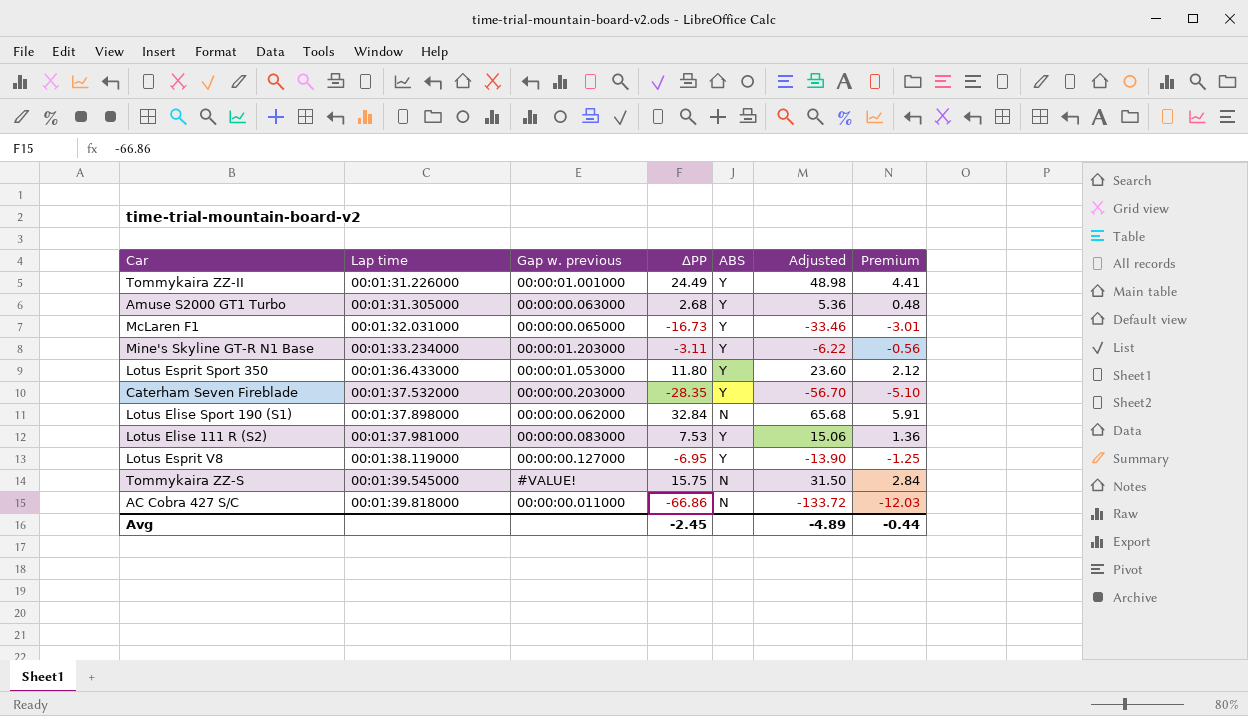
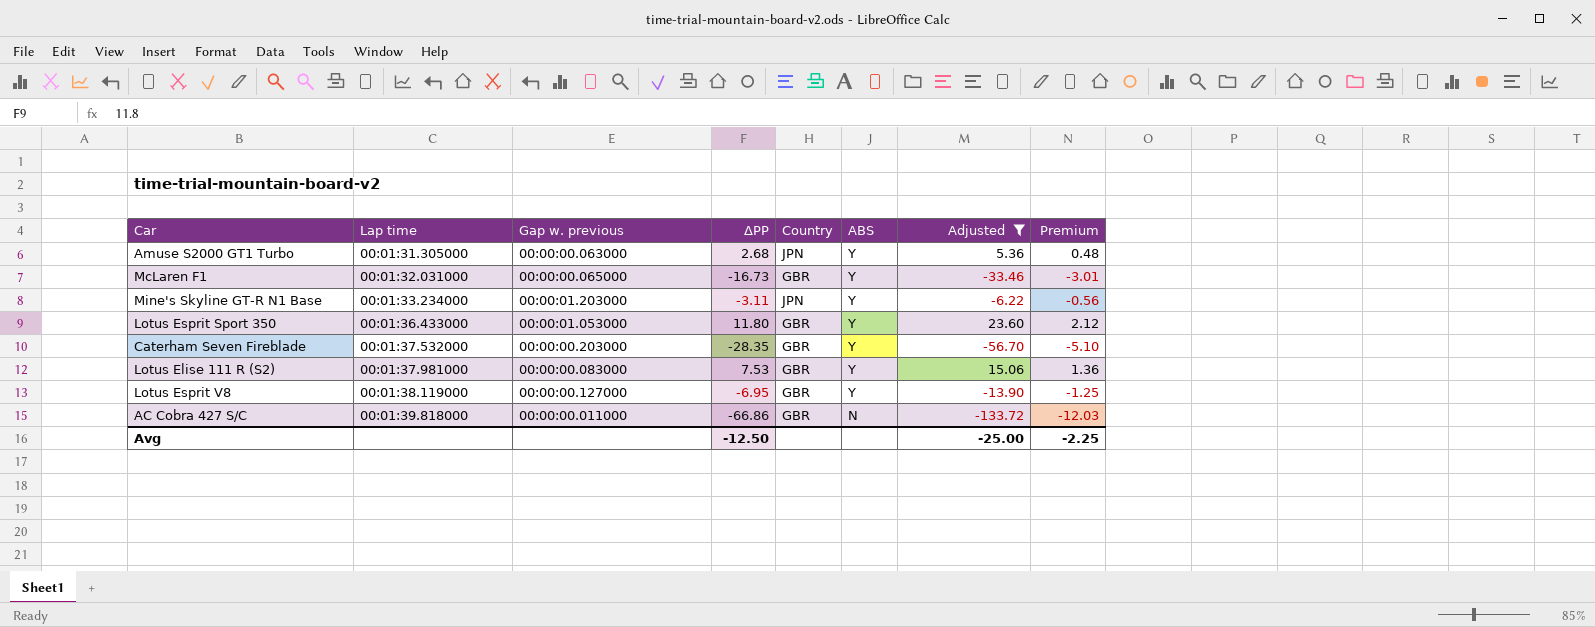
filter: none -> Adjusted <= 23.60
column Country | position: none -> 5
Avg | ΔPP: -2.45 -> -12.50
Avg | Adjusted: -4.89 -> -25.00
Avg | Premium: -0.44 -> -2.25

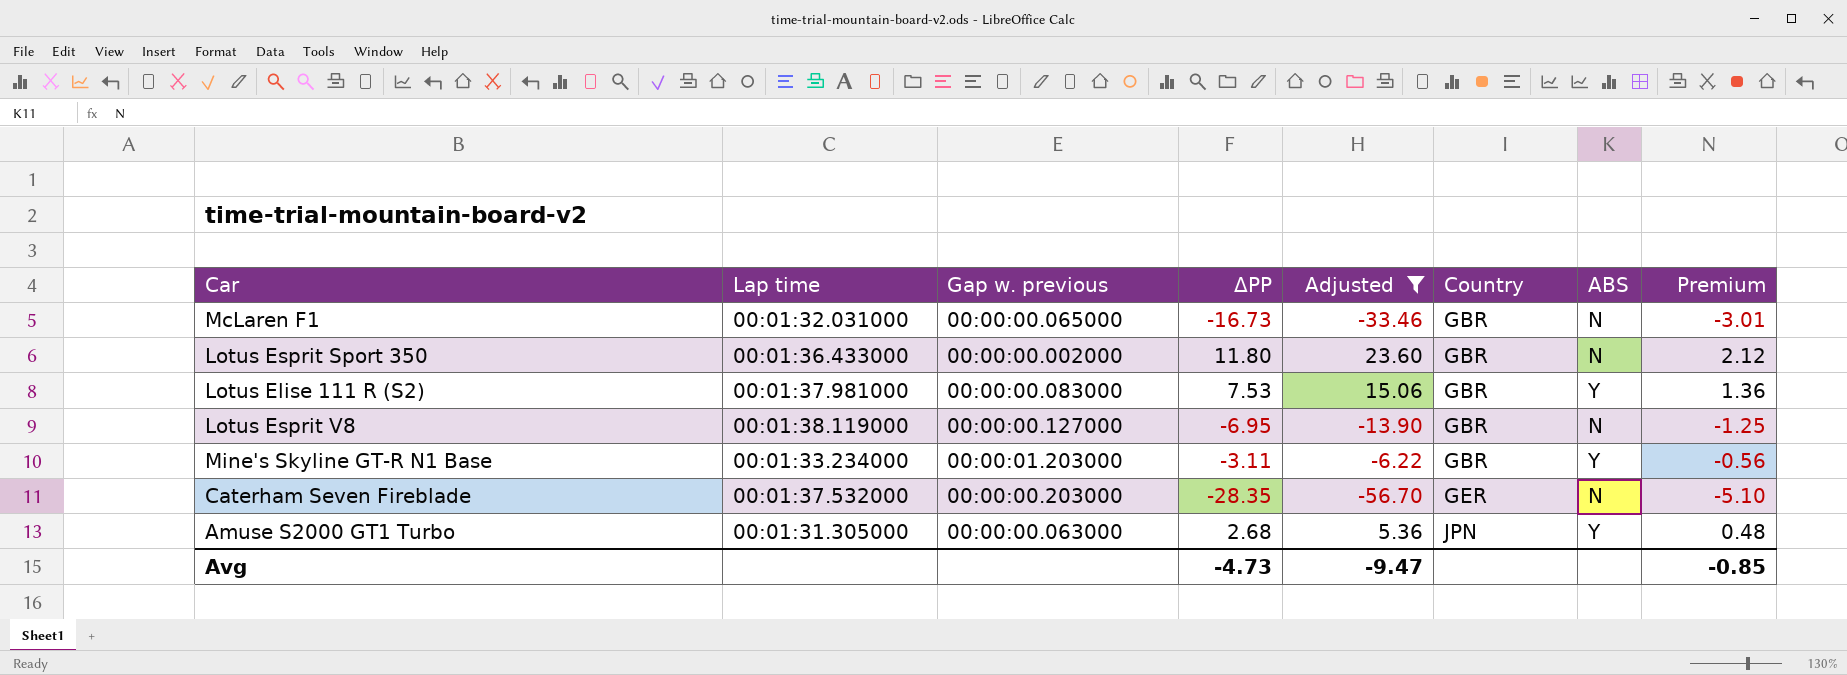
row order: Lap time ascending -> Country ascending
column Adjusted | position: 7 -> 5
row AC Cobra 427 S/C: 00:01:39.818000 | 00:00:00.011000 | -66.86 | GBR | N | -133.72 | -12.03 -> none
McLaren F1 | ABS: Y -> N
Lotus Esprit Sport 350 | Gap w. previous: 00:00:01.053000 -> 00:00:00.002000
Lotus Esprit Sport 350 | ABS: Y -> N
Lotus Esprit V8 | ABS: Y -> N
Mine's Skyline GT-R N1 Base | Country: JPN -> GBR
Caterham Seven Fireblade | Country: GBR -> GER
Caterham Seven Fireblade | ABS: Y -> N
Avg | ΔPP: -12.50 -> -4.73
Avg | Adjusted: -25.00 -> -9.47
Avg | Premium: -2.25 -> -0.85

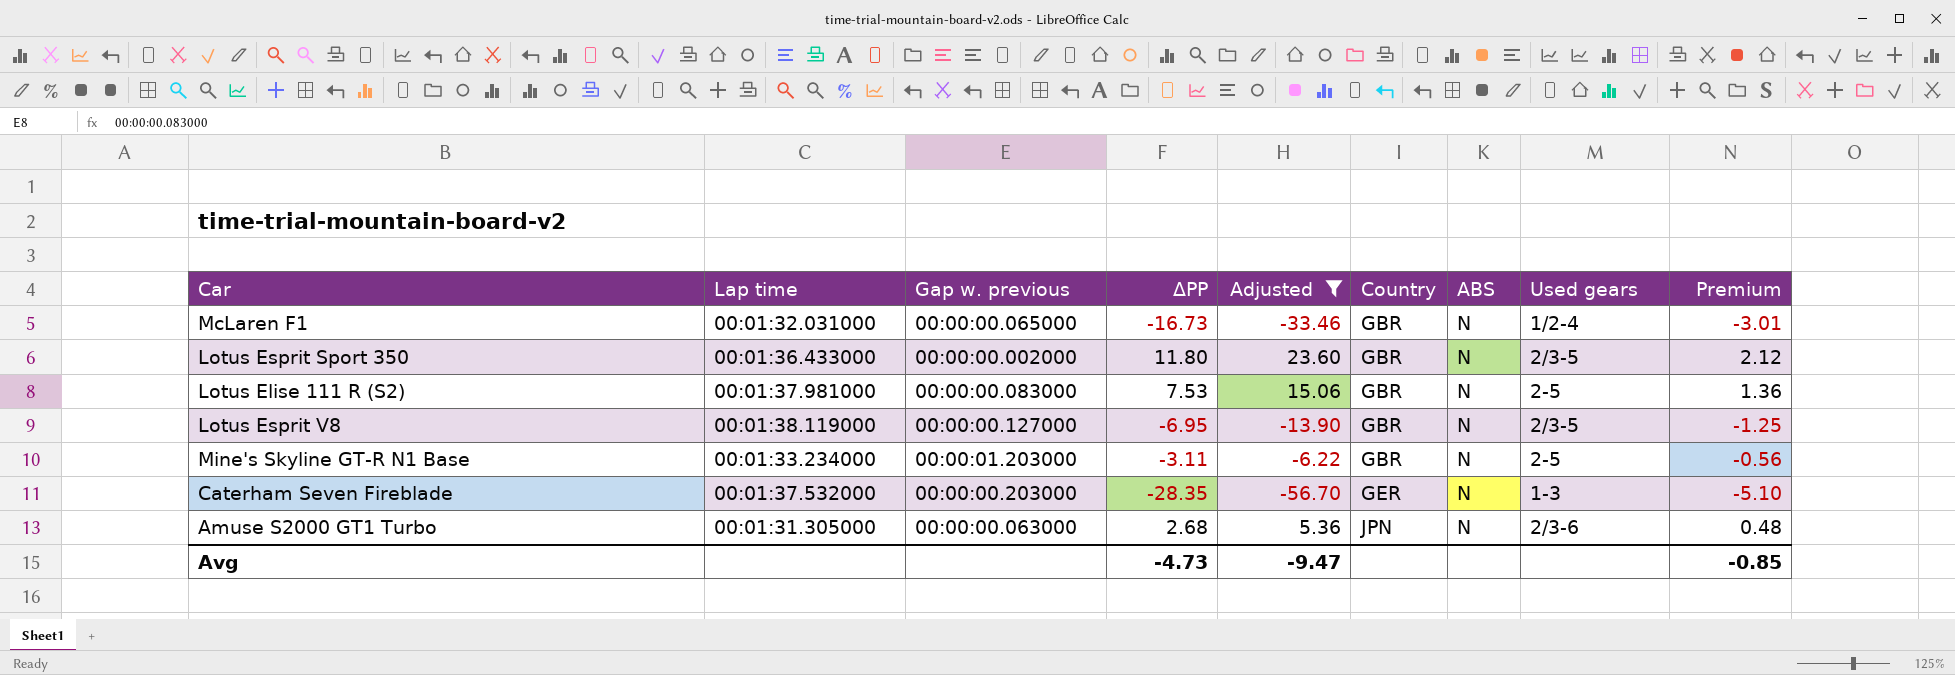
column Used gears | position: none -> 8
Lotus Elise 111 R (S2) | ABS: Y -> N
Mine's Skyline GT-R N1 Base | ABS: Y -> N
Amuse S2000 GT1 Turbo | ABS: Y -> N

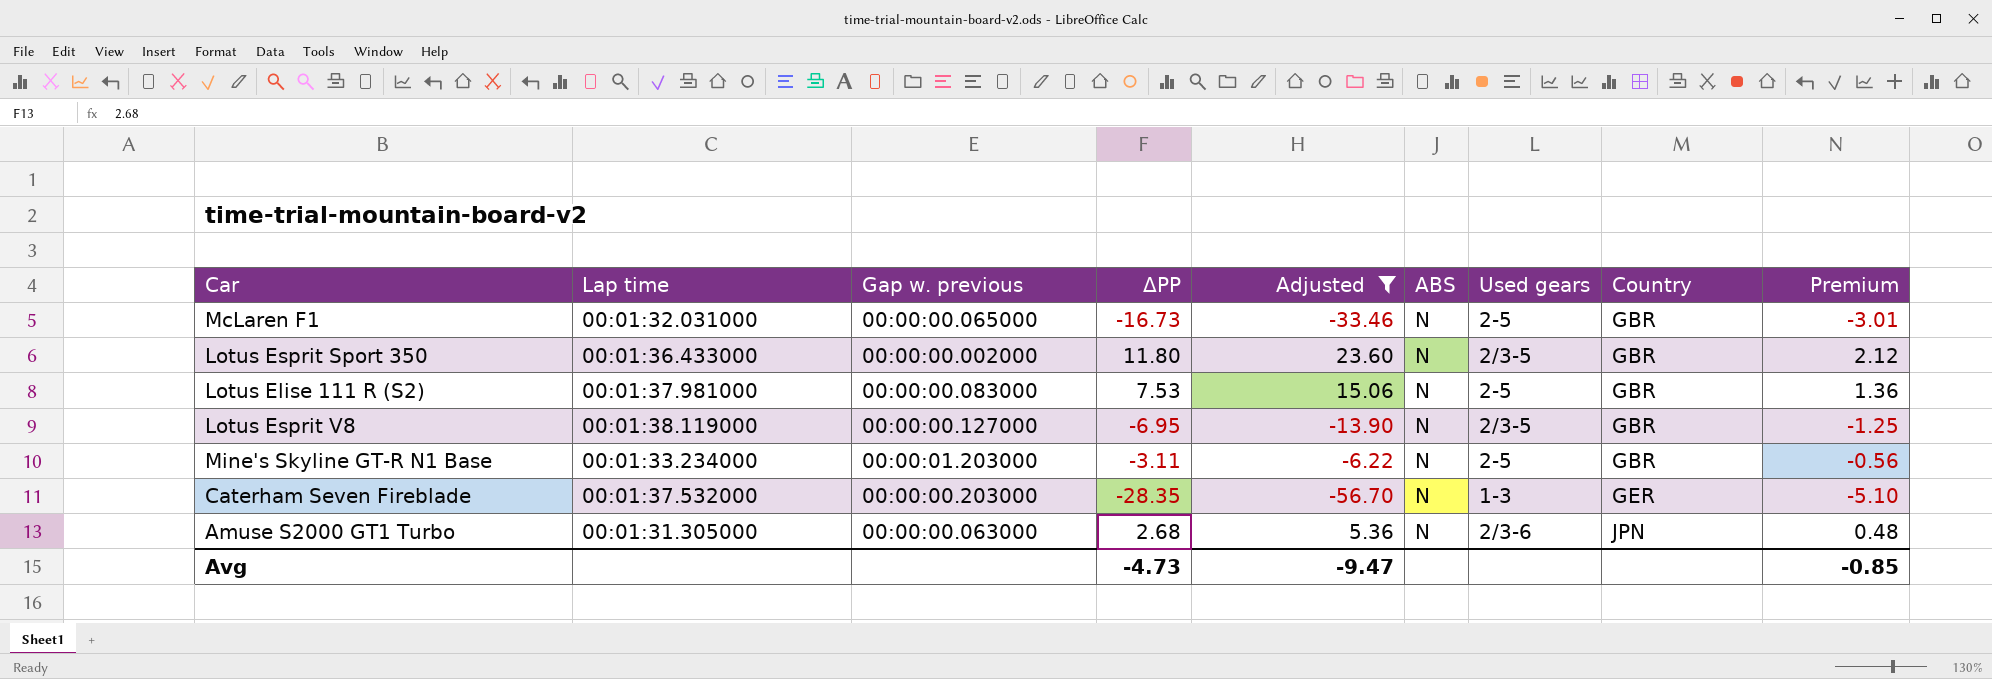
column Country | position: 6 -> 8
McLaren F1 | Used gears: 1/2-4 -> 2-5

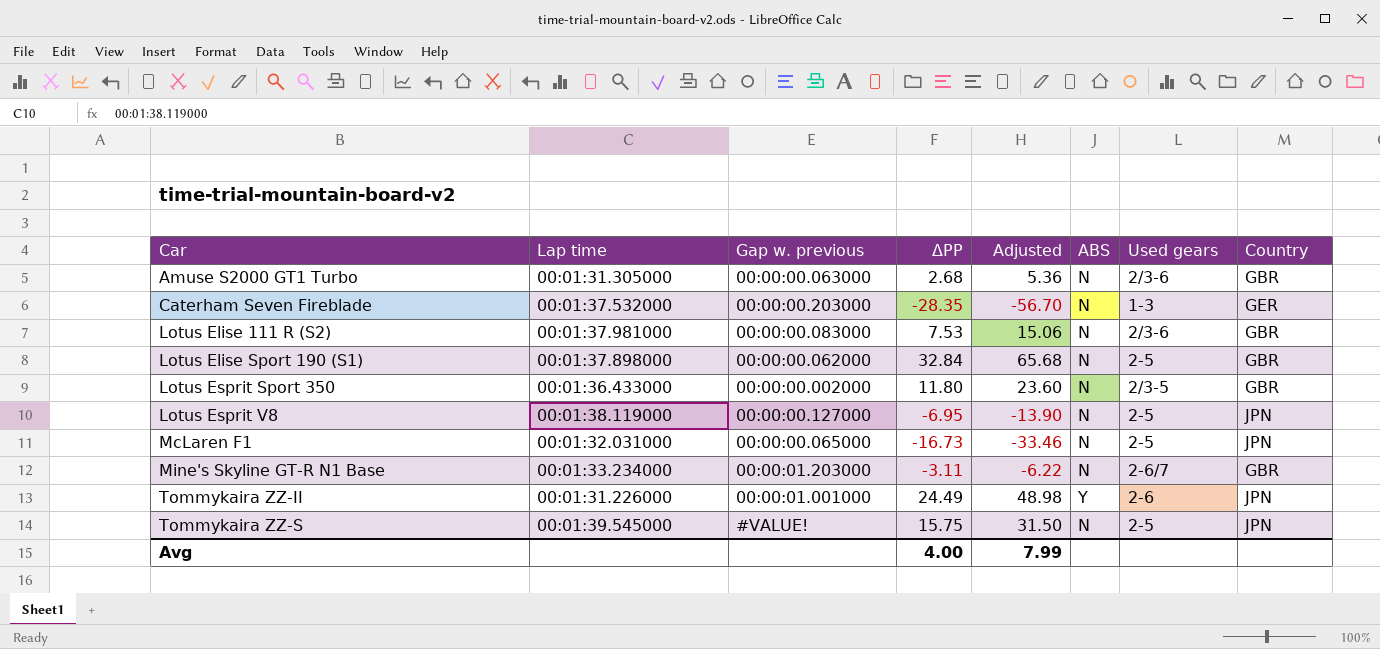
filter: Adjusted <= 23.60 -> none
row order: Country ascending -> Car ascending
column Premium | formula: [ΔPP] * 0.18 -> none
Amuse S2000 GT1 Turbo | Country: JPN -> GBR
Lotus Elise 111 R (S2) | Used gears: 2-5 -> 2/3-6
Lotus Esprit V8 | Used gears: 2/3-5 -> 2-5
Lotus Esprit V8 | Country: GBR -> JPN
McLaren F1 | Country: GBR -> JPN
Mine's Skyline GT-R N1 Base | Used gears: 2-5 -> 2-6/7
Avg | ΔPP: -4.73 -> 4.00
Avg | Adjusted: -9.47 -> 7.99

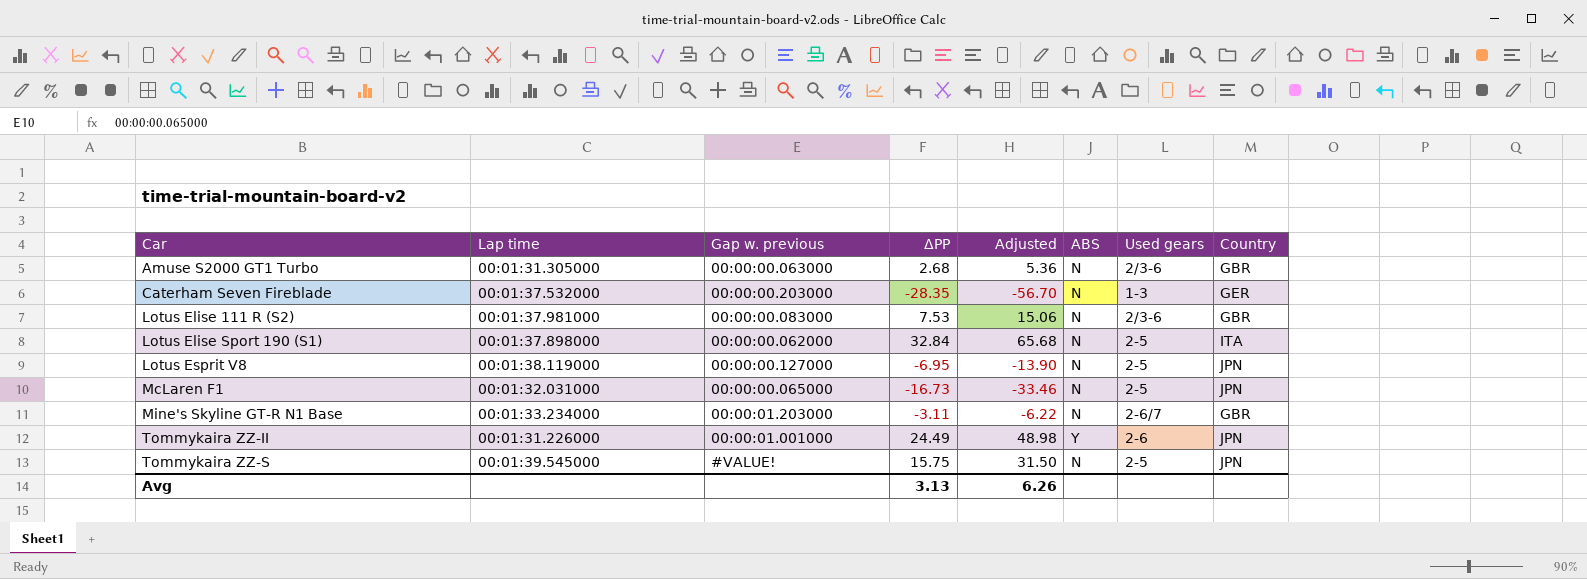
row Lotus Esprit Sport 350: 00:01:36.433000 | 00:00:00.002000 | 11.80 | 23.60 | N | 2/3-5 | GBR -> none
Lotus Elise Sport 190 (S1) | Country: GBR -> ITA
Avg | ΔPP: 4.00 -> 3.13
Avg | Adjusted: 7.99 -> 6.26

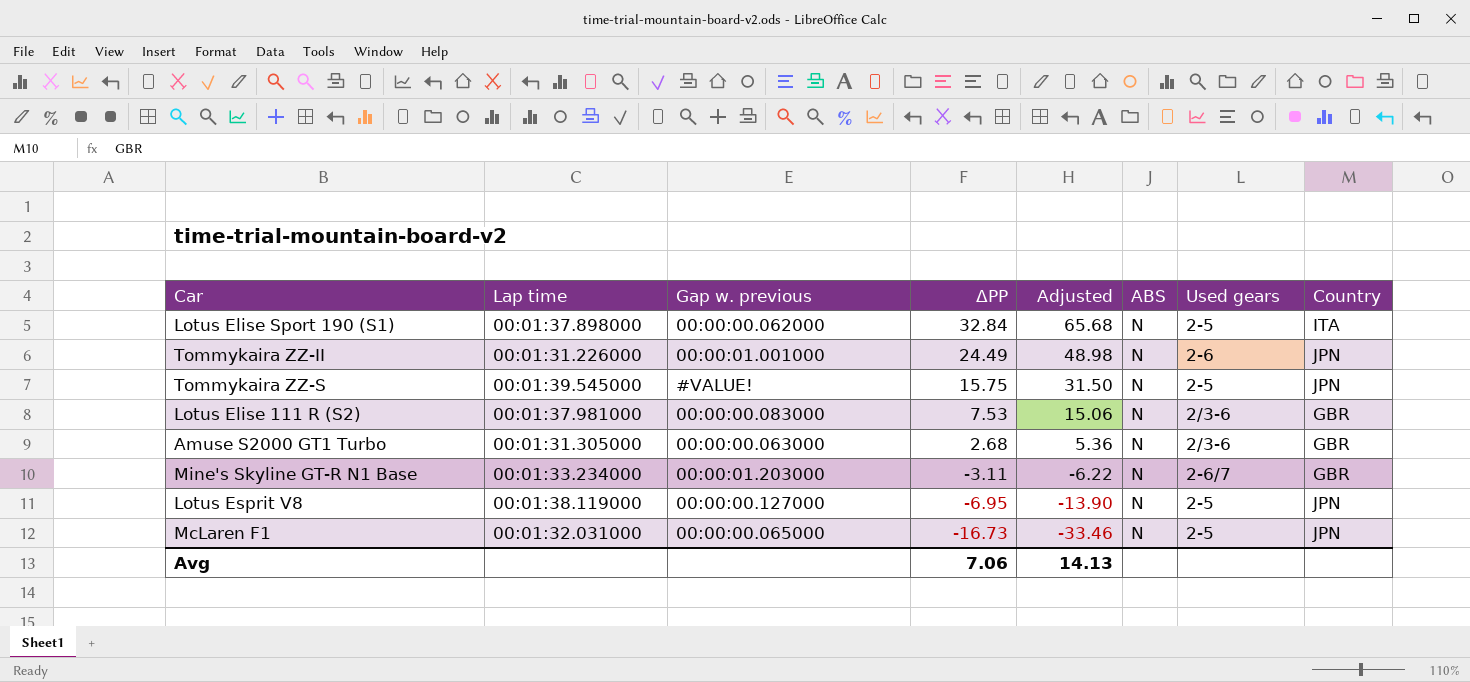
row order: Car ascending -> ΔPP descending
row Caterham Seven Fireblade: 00:01:37.532000 | 00:00:00.203000 | -28.35 | -56.70 | N | 1-3 | GER -> none
Tommykaira ZZ-II | ABS: Y -> N
Avg | ΔPP: 3.13 -> 7.06
Avg | Adjusted: 6.26 -> 14.13

